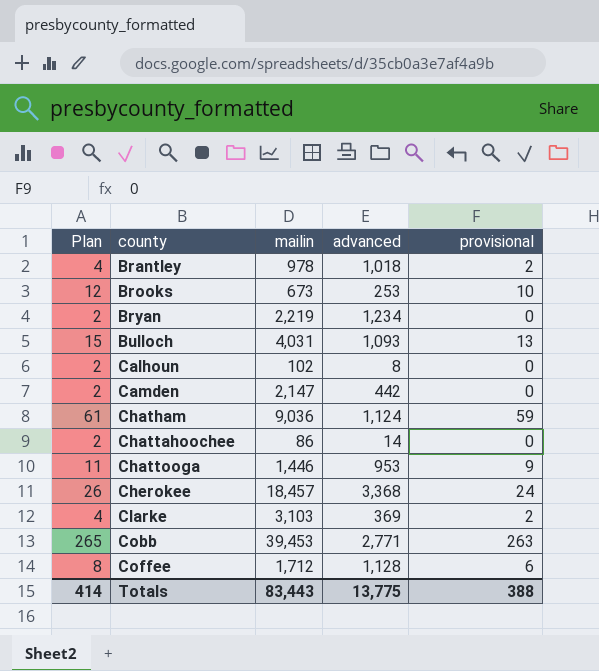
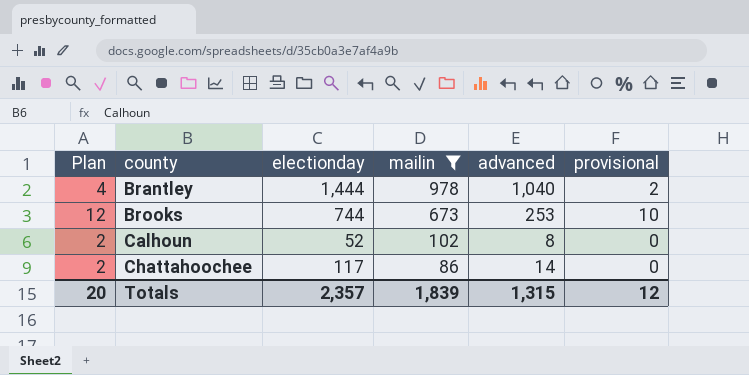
filter: none -> mailin <= 978
column electionday | position: none -> 3
Brantley | advanced: 1,018 -> 1,040
Totals | Plan: 414 -> 20
Totals | mailin: 83,443 -> 1,839
Totals | advanced: 13,775 -> 1,315
Totals | provisional: 388 -> 12

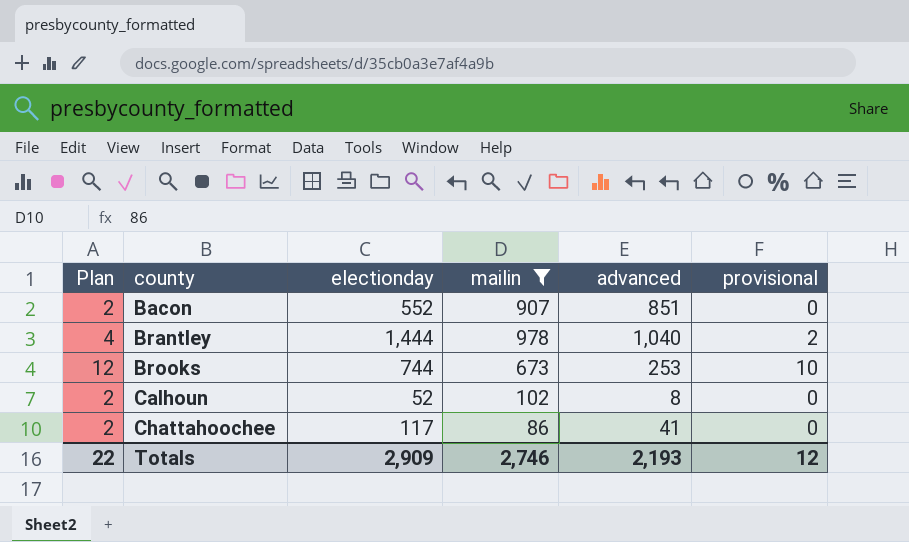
row Bacon: none -> 2 | 552 | 907 | 851 | 0
Chattahoochee | advanced: 14 -> 41
Totals | Plan: 20 -> 22
Totals | electionday: 2,357 -> 2,909
Totals | mailin: 1,839 -> 2,746
Totals | advanced: 1,315 -> 2,193

